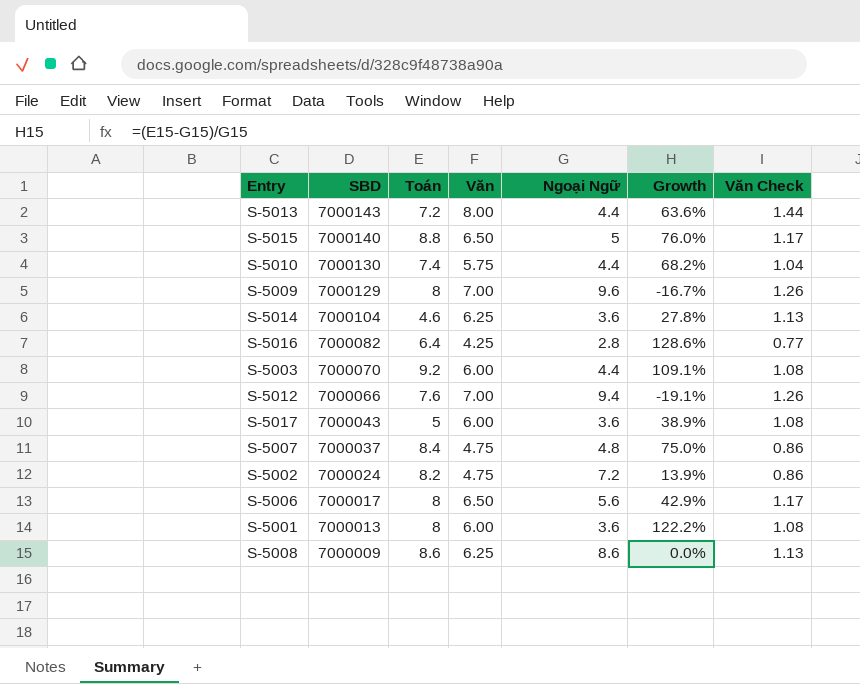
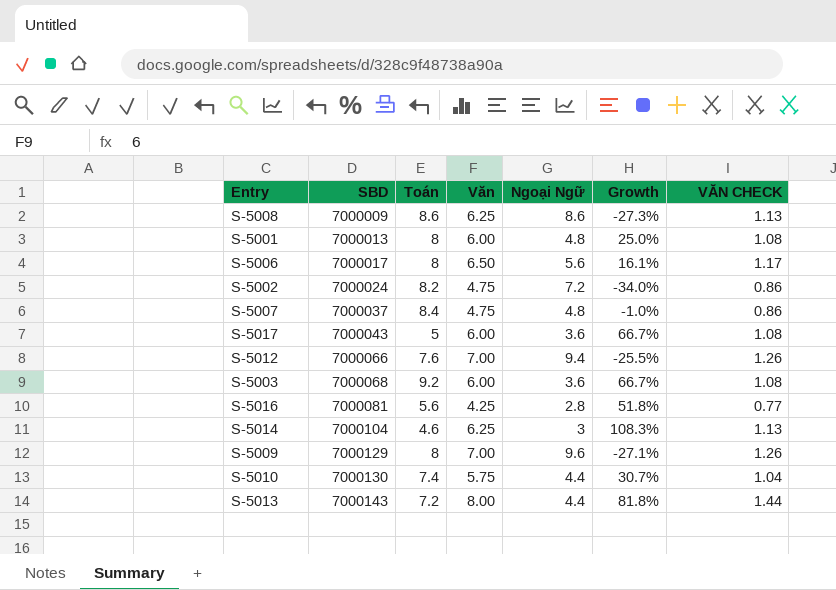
row order: SBD descending -> SBD ascending
column Growth | formula: ([Toán] - [Ngoại Ngữ]) / [Ngoại Ngữ] -> ([Văn] - [Ngoại Ngữ]) / [Ngoại Ngữ]
column name: Văn Check -> VĂN CHECK
row S-5015: 7000140 | 8.8 | 6.50 | 5 | 76.0% | 1.17 -> none
S-5001 | Ngoại Ngữ: 3.6 -> 4.8
S-5003 | SBD: 7000070 -> 7000068
S-5003 | Ngoại Ngữ: 4.4 -> 3.6
S-5016 | SBD: 7000082 -> 7000081
S-5016 | Toán: 6.4 -> 5.6
S-5014 | Ngoại Ngữ: 3.6 -> 3

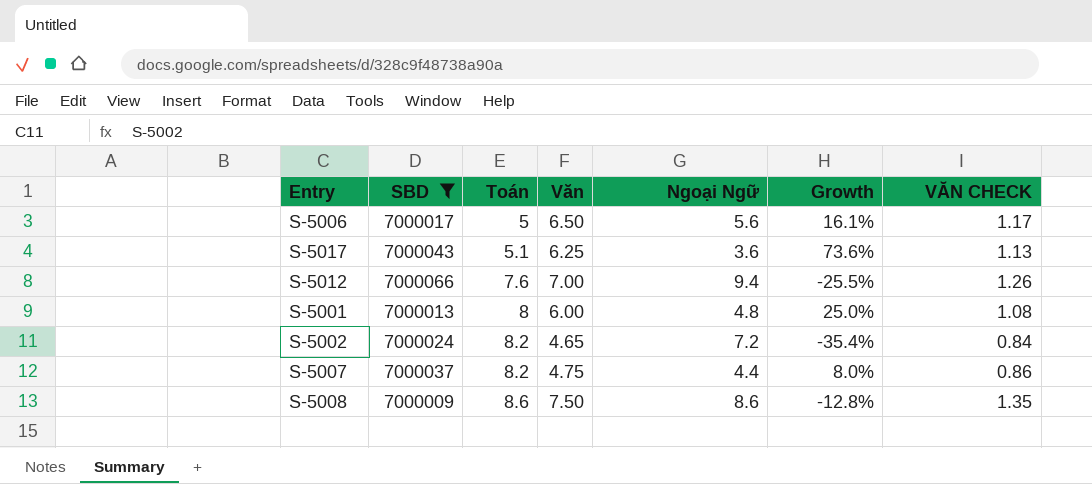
filter: none -> SBD <= 7000066
row order: SBD ascending -> Toán ascending
S-5006 | Toán: 8 -> 5
S-5017 | Toán: 5 -> 5.1
S-5017 | Văn: 6.00 -> 6.25
S-5017 | Growth: 66.7% -> 73.6%
S-5017 | VĂN CHECK: 1.08 -> 1.13
S-5002 | Văn: 4.75 -> 4.65
S-5002 | Growth: -34.0% -> -35.4%
S-5002 | VĂN CHECK: 0.86 -> 0.84
S-5007 | Toán: 8.4 -> 8.2
S-5007 | Ngoại Ngữ: 4.8 -> 4.4
S-5007 | Growth: -1.0% -> 8.0%
S-5008 | Văn: 6.25 -> 7.50
S-5008 | Growth: -27.3% -> -12.8%
S-5008 | VĂN CHECK: 1.13 -> 1.35

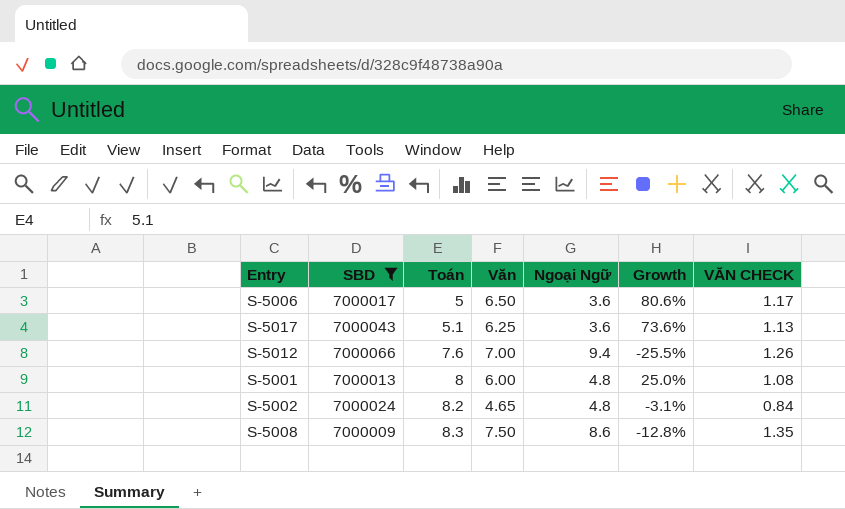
row S-5007: 7000037 | 8.2 | 4.75 | 4.4 | 8.0% | 0.86 -> none
S-5006 | Ngoại Ngữ: 5.6 -> 3.6
S-5006 | Growth: 16.1% -> 80.6%
S-5002 | Ngoại Ngữ: 7.2 -> 4.8
S-5002 | Growth: -35.4% -> -3.1%
S-5008 | Toán: 8.6 -> 8.3

